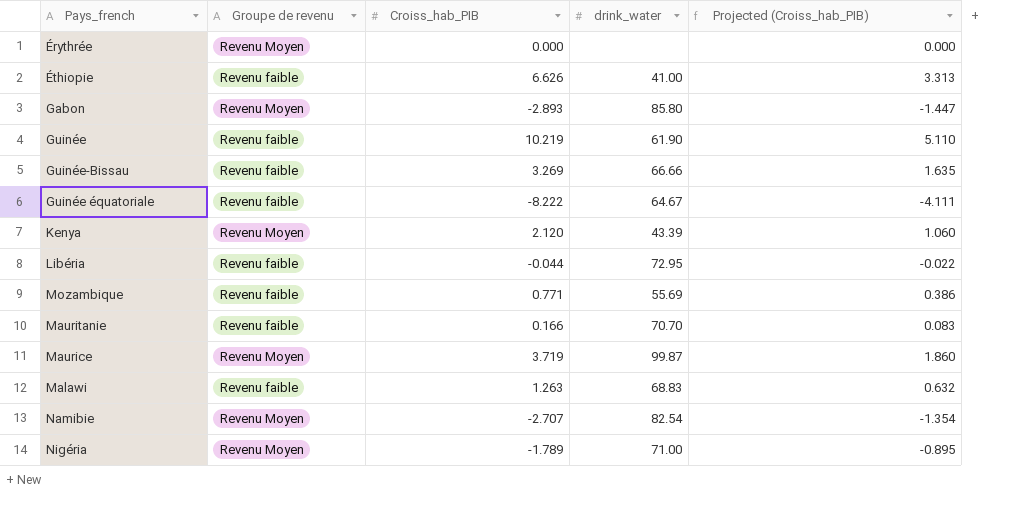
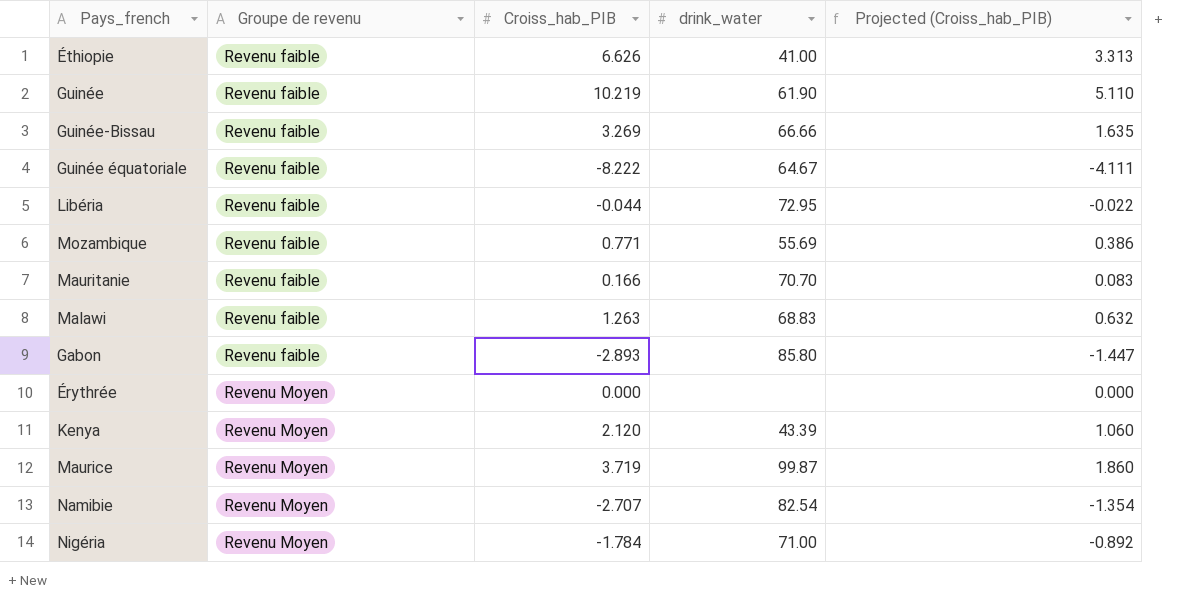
row order: none -> Groupe de revenu ascending
Gabon | Groupe de revenu: Revenu Moyen -> Revenu faible
Nigéria | Croiss_hab_PIB: -1.789 -> -1.784
Nigéria | Projected (Croiss_hab_PIB): -0.895 -> -0.892

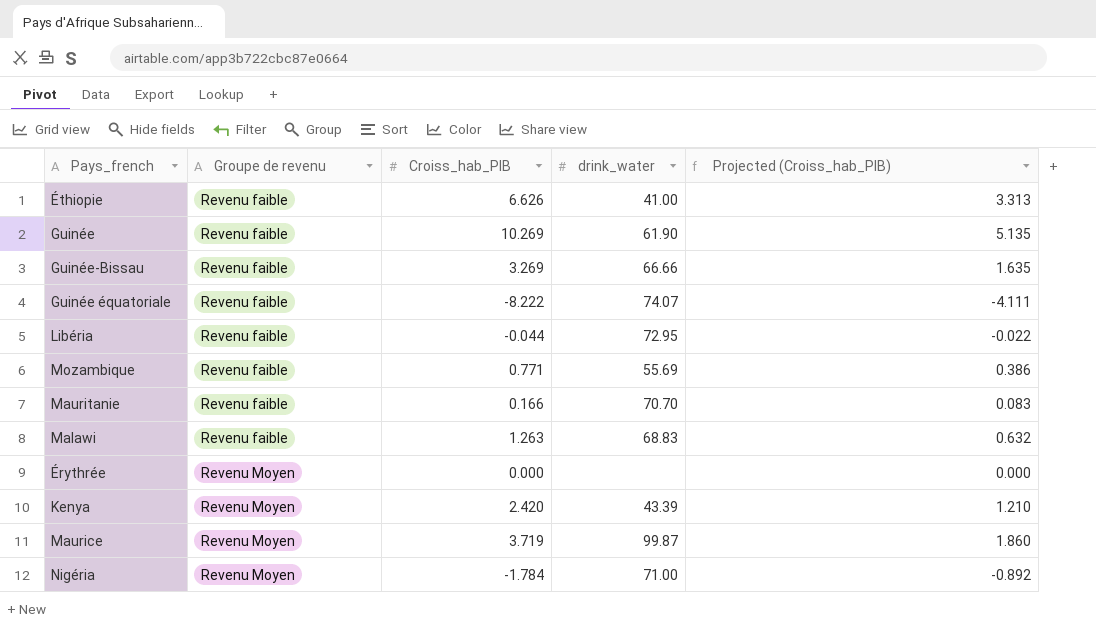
row Gabon: Revenu faible | -2.893 | 85.80 | -1.447 -> none
row Namibie: Revenu Moyen | -2.707 | 82.54 | -1.354 -> none
Guinée | Croiss_hab_PIB: 10.219 -> 10.269
Guinée | Projected (Croiss_hab_PIB): 5.110 -> 5.135
Guinée équatoriale | drink_water: 64.67 -> 74.07
Kenya | Croiss_hab_PIB: 2.120 -> 2.420
Kenya | Projected (Croiss_hab_PIB): 1.060 -> 1.210

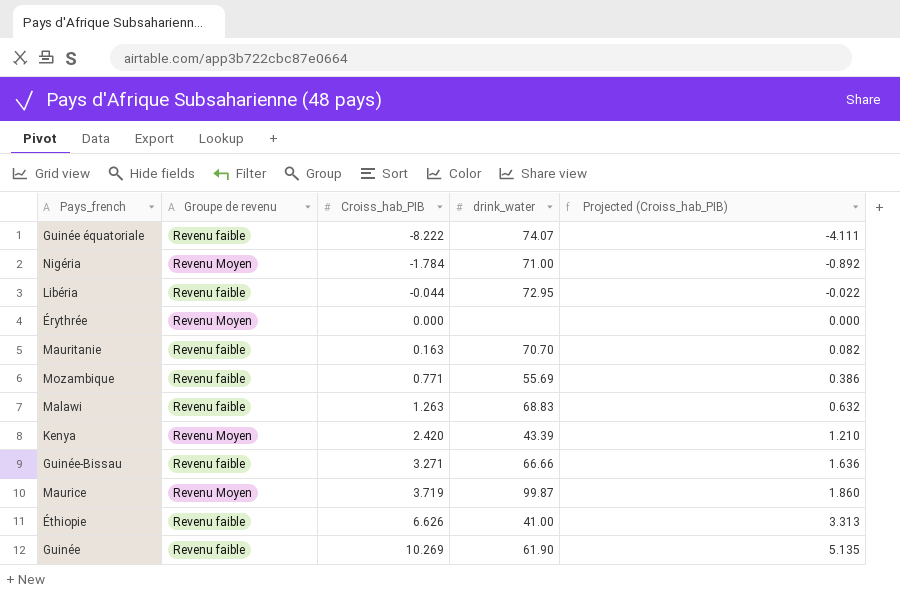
row order: Groupe de revenu ascending -> Croiss_hab_PIB ascending
Mauritanie | Croiss_hab_PIB: 0.166 -> 0.163
Mauritanie | Projected (Croiss_hab_PIB): 0.083 -> 0.082
Guinée-Bissau | Croiss_hab_PIB: 3.269 -> 3.271
Guinée-Bissau | Projected (Croiss_hab_PIB): 1.635 -> 1.636

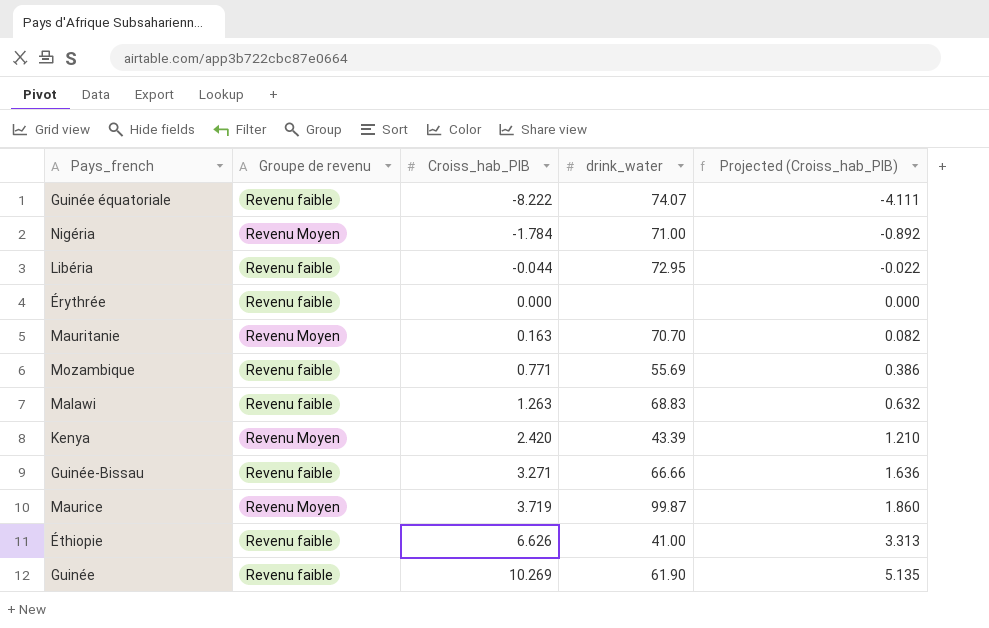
Érythrée | Groupe de revenu: Revenu Moyen -> Revenu faible
Mauritanie | Groupe de revenu: Revenu faible -> Revenu Moyen

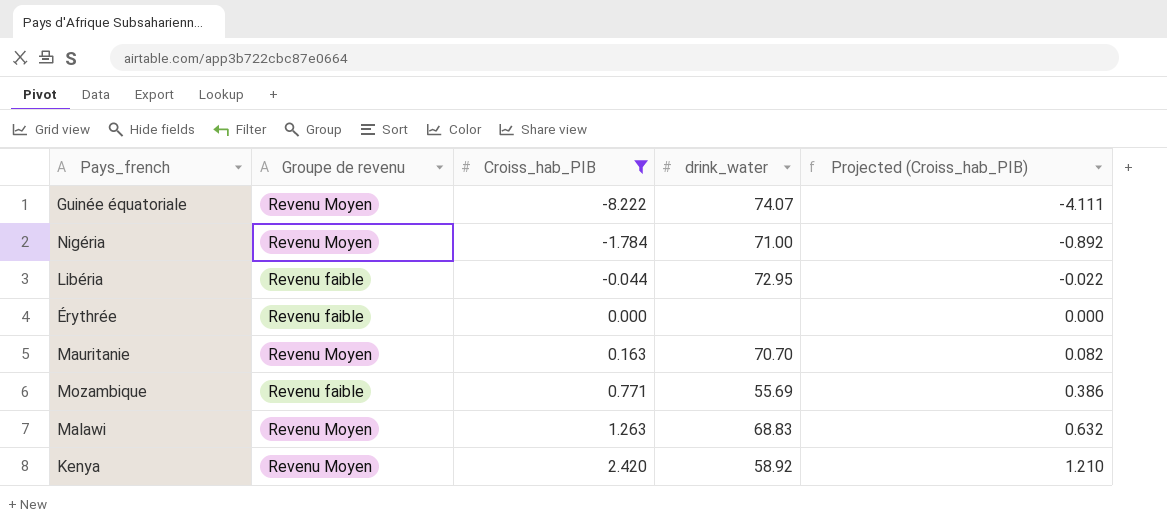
filter: none -> Croiss_hab_PIB <= 2.420
Guinée équatoriale | Groupe de revenu: Revenu faible -> Revenu Moyen
Malawi | Groupe de revenu: Revenu faible -> Revenu Moyen
Kenya | drink_water: 43.39 -> 58.92

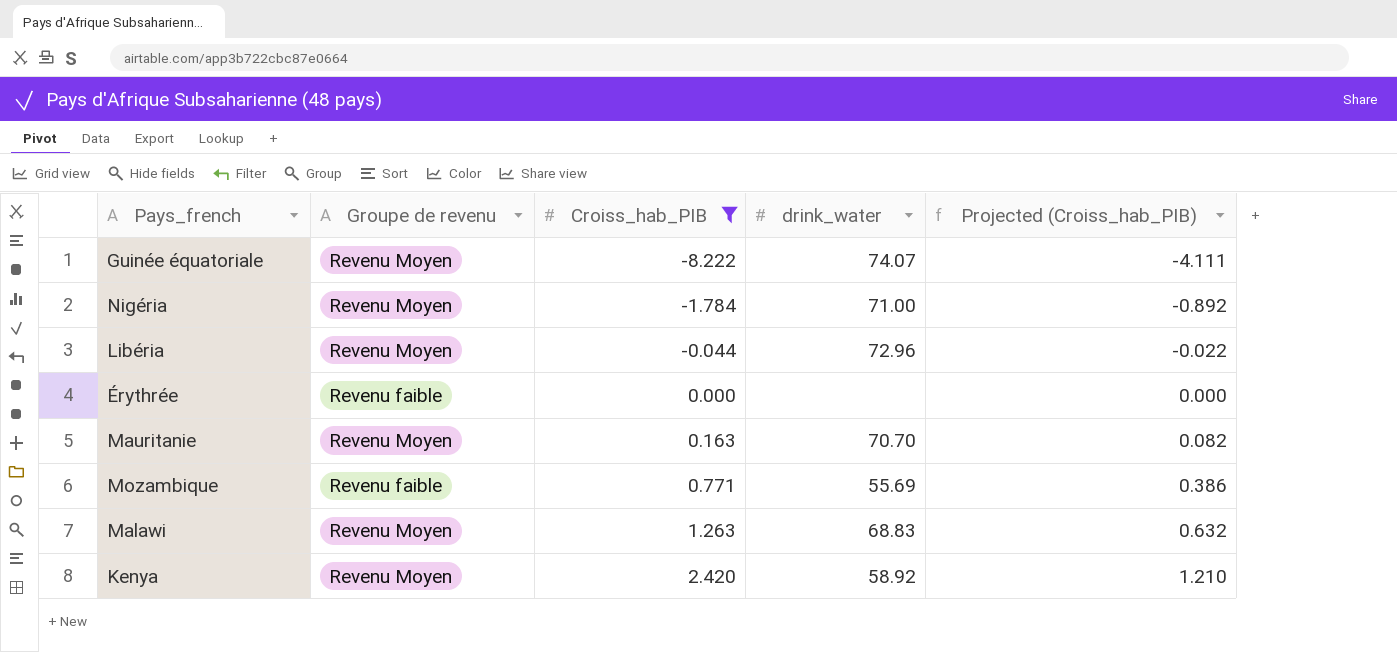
Libéria | Groupe de revenu: Revenu faible -> Revenu Moyen
Libéria | drink_water: 72.95 -> 72.96

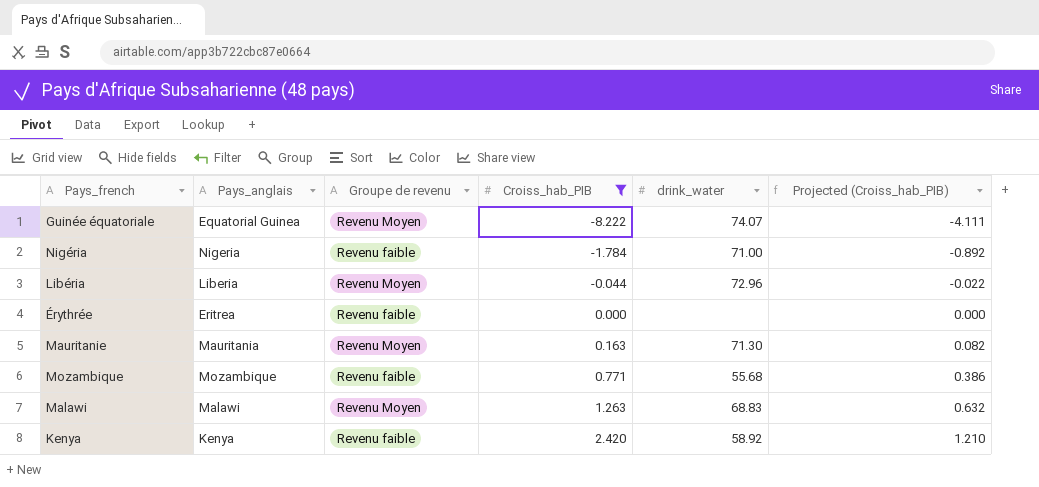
column Pays_anglais | position: none -> 2
Nigéria | Groupe de revenu: Revenu Moyen -> Revenu faible
Mauritanie | drink_water: 70.70 -> 71.30
Mozambique | drink_water: 55.69 -> 55.68
Kenya | Groupe de revenu: Revenu Moyen -> Revenu faible

